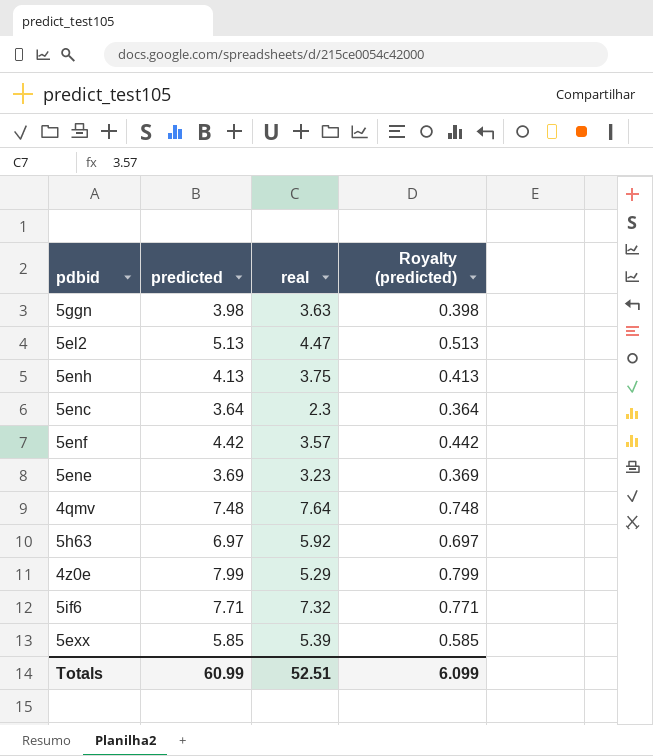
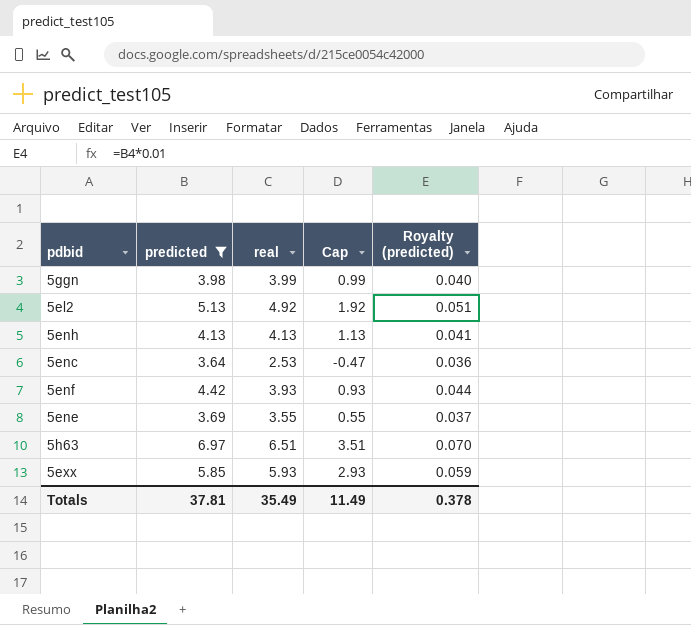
filter: none -> predicted <= 6.97
column Cap | formula: none -> [real] - 3
column Royalty (predicted) | formula: [predicted] * 0.1 -> [predicted] * 0.01
5ggn | real: 3.63 -> 3.99
5el2 | real: 4.47 -> 4.92
5enh | real: 3.75 -> 4.13
5enc | real: 2.3 -> 2.53
5enf | real: 3.57 -> 3.93
5ene | real: 3.23 -> 3.55
5h63 | real: 5.92 -> 6.51
5exx | real: 5.39 -> 5.93
Totals | predicted: 60.99 -> 37.81
Totals | real: 52.51 -> 35.49
Totals | Royalty (predicted): 6.099 -> 0.378

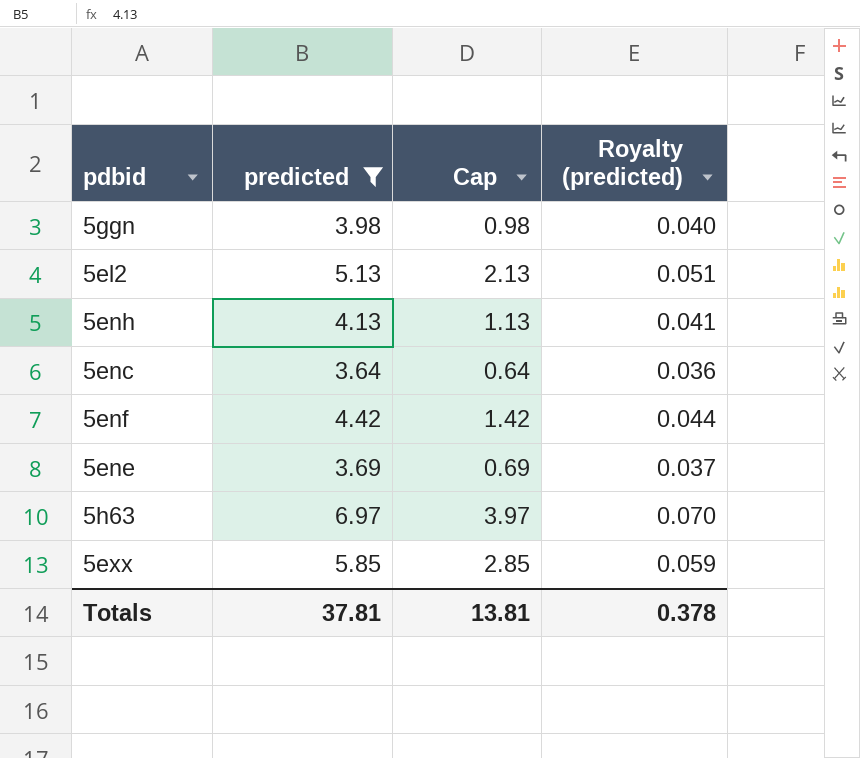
column real | position: 3 -> none
column Cap | formula: [real] - 3 -> [predicted] - 3
Totals | Cap: 11.49 -> 13.81

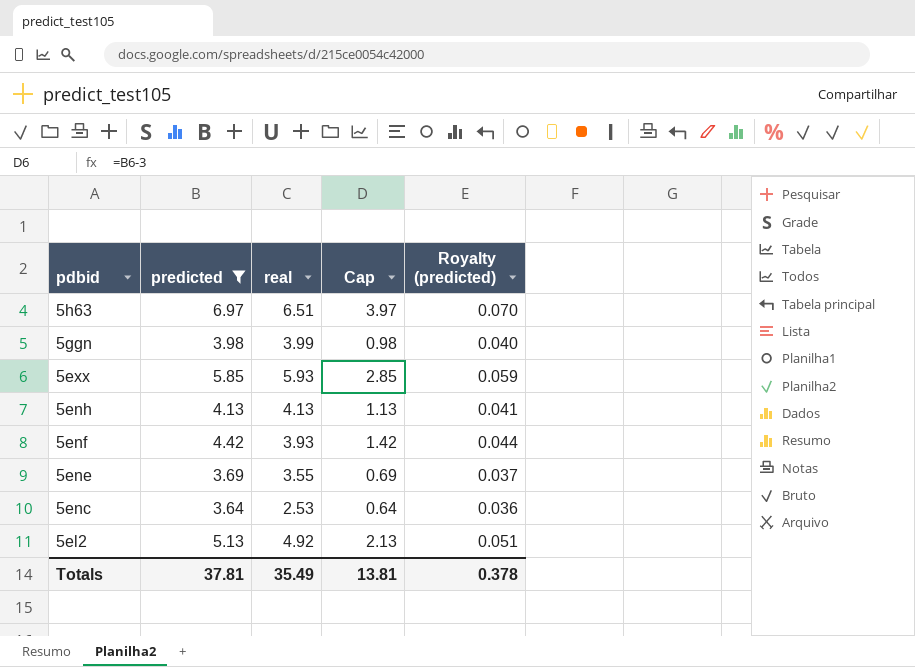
row order: none -> pdbid descending
column real | position: none -> 3

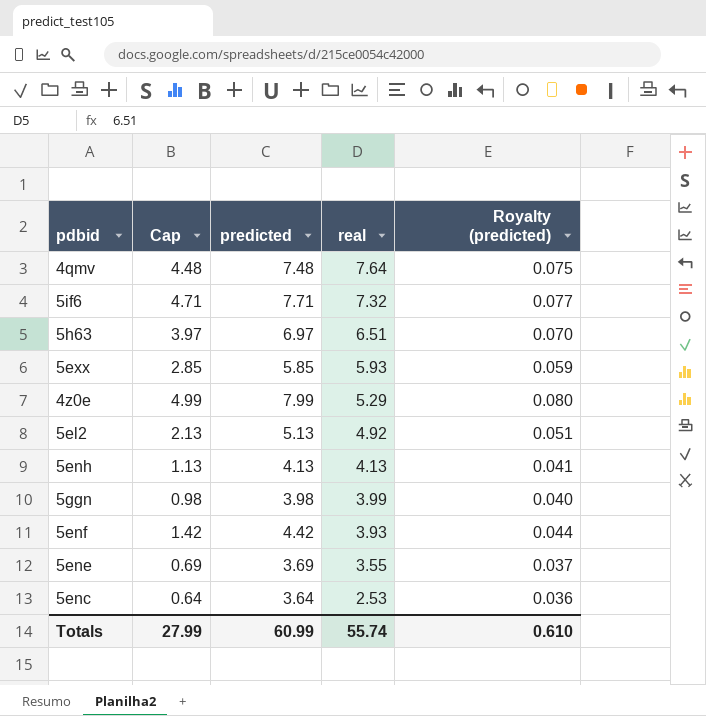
filter: predicted <= 6.97 -> none
row order: pdbid descending -> real descending
column Cap | position: 4 -> 2
Totals | Cap: 13.81 -> 27.99
Totals | predicted: 37.81 -> 60.99
Totals | real: 35.49 -> 55.74
Totals | Royalty (predicted): 0.378 -> 0.610

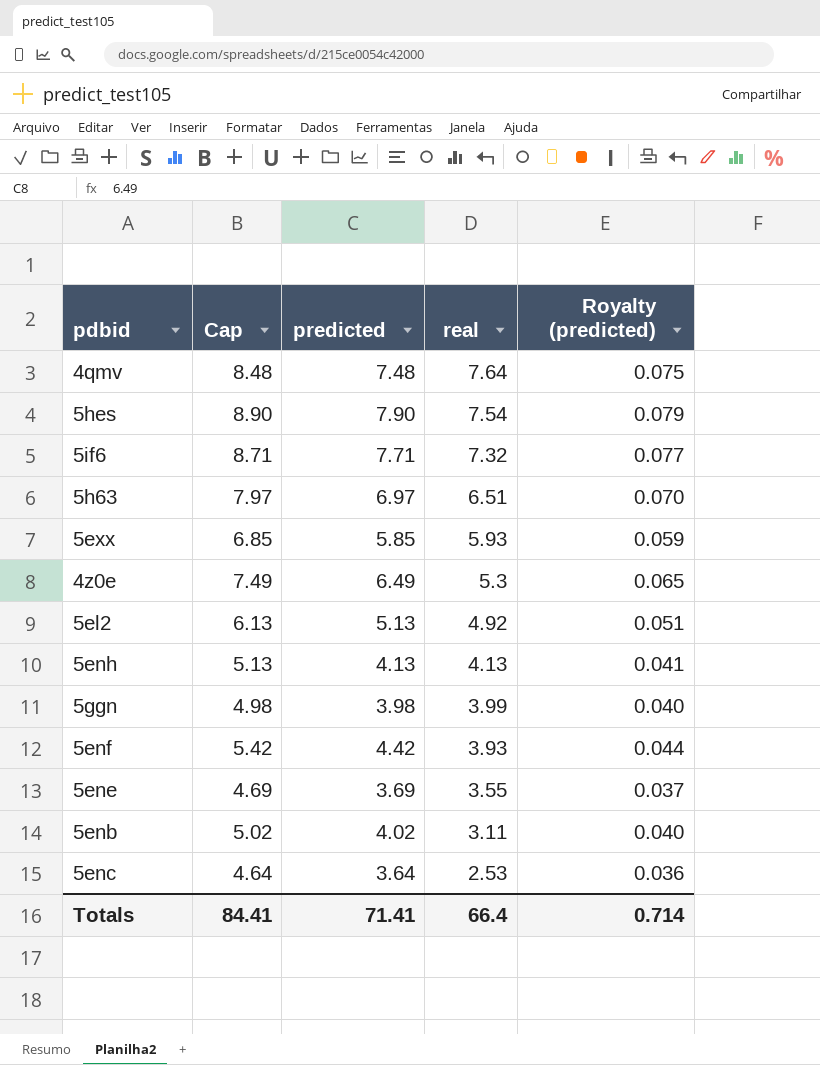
column Cap | formula: [predicted] - 3 -> [predicted] + 1
row 5hes: none -> 8.90 | 7.90 | 7.54 | 0.079
4z0e | predicted: 7.99 -> 6.49
4z0e | real: 5.29 -> 5.3
4z0e | Royalty (predicted): 0.080 -> 0.065
row 5enb: none -> 5.02 | 4.02 | 3.11 | 0.040
Totals | Cap: 27.99 -> 84.41
Totals | predicted: 60.99 -> 71.41
Totals | real: 55.74 -> 66.4
Totals | Royalty (predicted): 0.610 -> 0.714

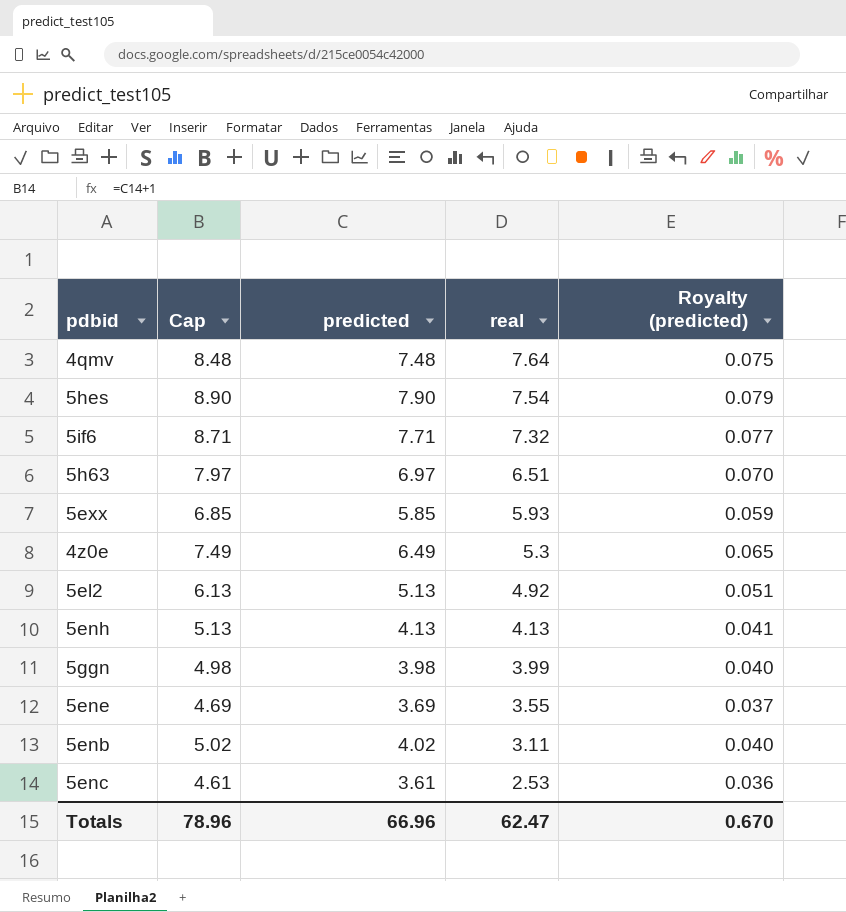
row 5enf: 5.42 | 4.42 | 3.93 | 0.044 -> none
5enc | Cap: 4.64 -> 4.61
5enc | predicted: 3.64 -> 3.61
Totals | Cap: 84.41 -> 78.96
Totals | predicted: 71.41 -> 66.96
Totals | real: 66.4 -> 62.47
Totals | Royalty (predicted): 0.714 -> 0.670

